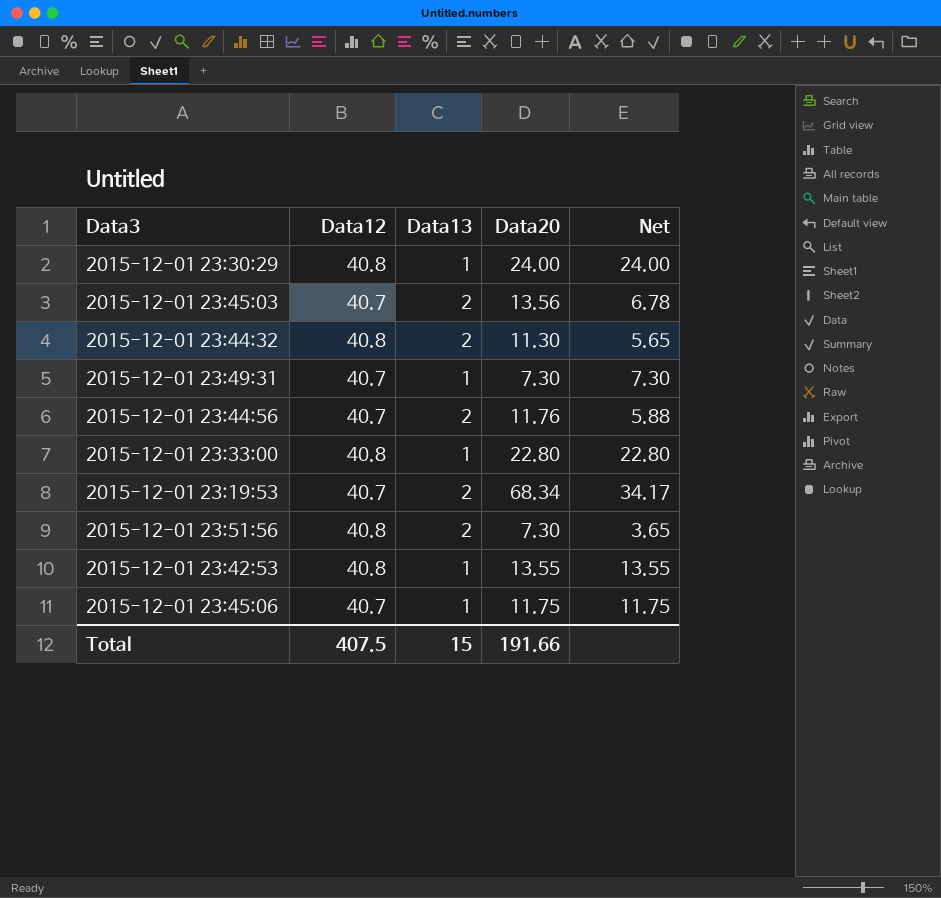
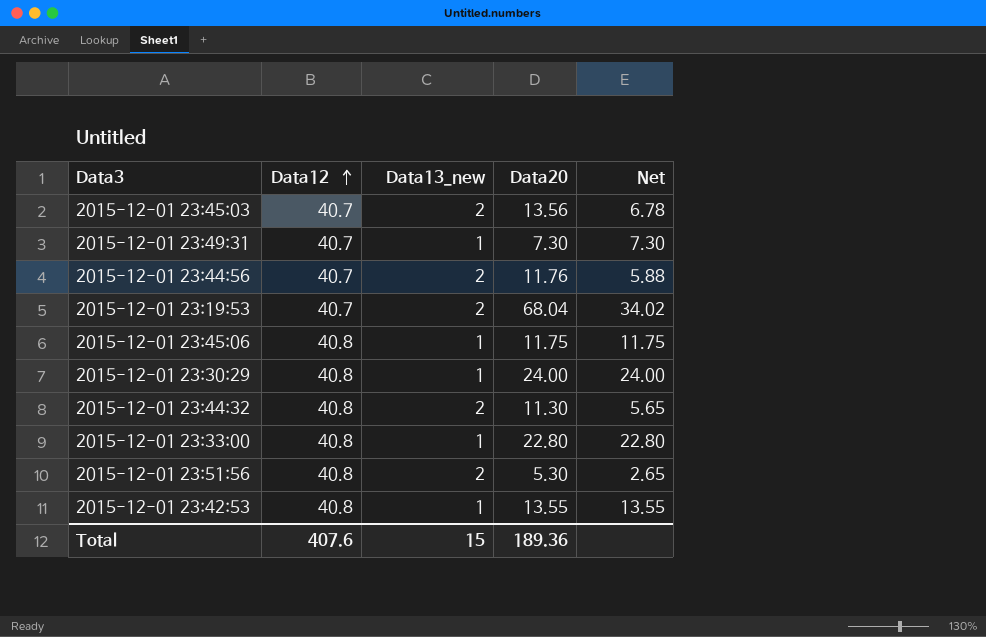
row order: none -> Data12 ascending
column name: Data13 -> Data13_new
2015-12-01 23:19:53 | Data20: 68.34 -> 68.04
2015-12-01 23:19:53 | Net: 34.17 -> 34.02
2015-12-01 23:45:06 | Data12: 40.7 -> 40.8
2015-12-01 23:51:56 | Data20: 7.30 -> 5.30
2015-12-01 23:51:56 | Net: 3.65 -> 2.65
Total | Data12: 407.5 -> 407.6
Total | Data20: 191.66 -> 189.36

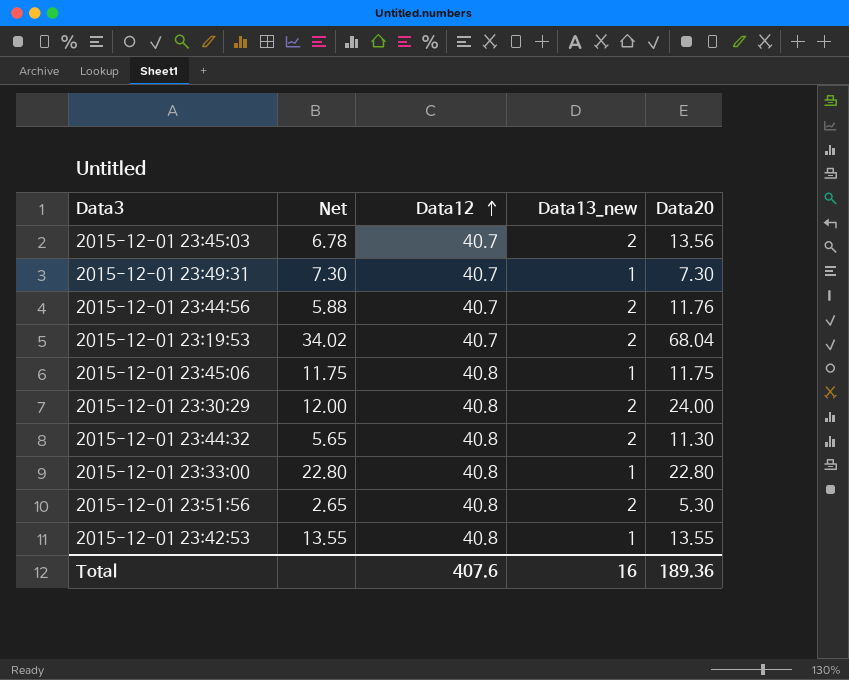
column Net | position: 5 -> 2
2015-12-01 23:30:29 | Net: 24.00 -> 12.00
2015-12-01 23:30:29 | Data13_new: 1 -> 2
Total | Data13_new: 15 -> 16

